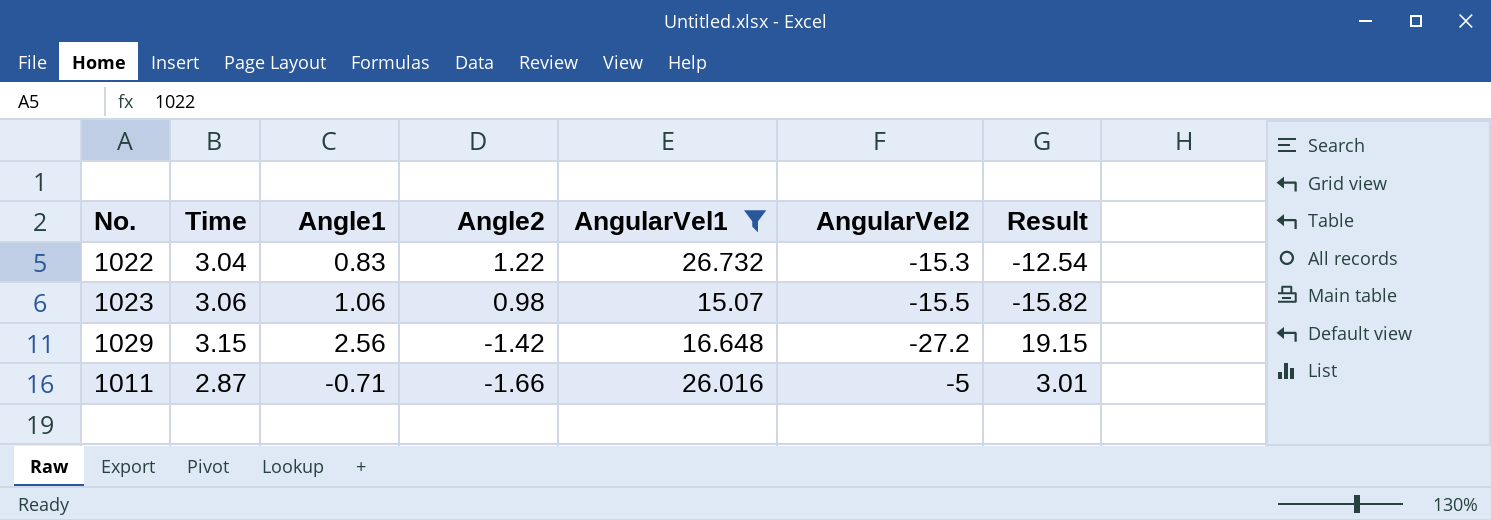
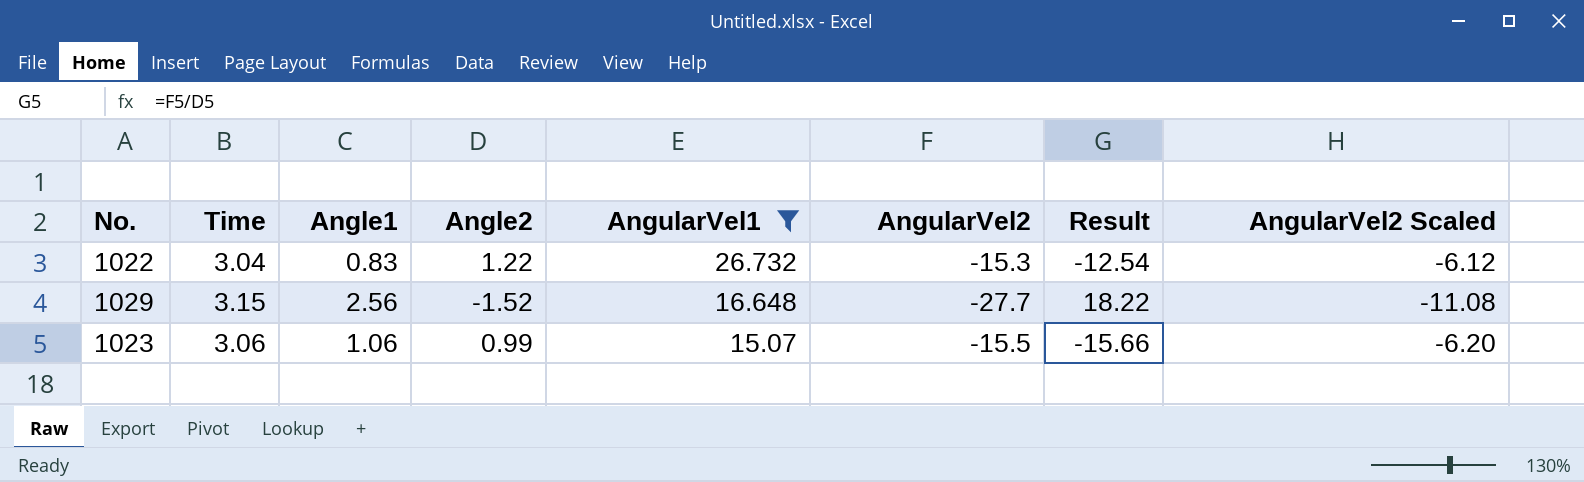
row order: Angle2 descending -> AngularVel1 descending
column AngularVel2 Scaled | formula: none -> [AngularVel2] * 0.4
row 1011: 2.87 | -0.71 | -1.66 | 26.016 | -5 | 3.01 -> none
1029 | Angle2: -1.42 -> -1.52
1029 | AngularVel2: -27.2 -> -27.7
1029 | Result: 19.15 -> 18.22
1023 | Angle2: 0.98 -> 0.99
1023 | Result: -15.82 -> -15.66

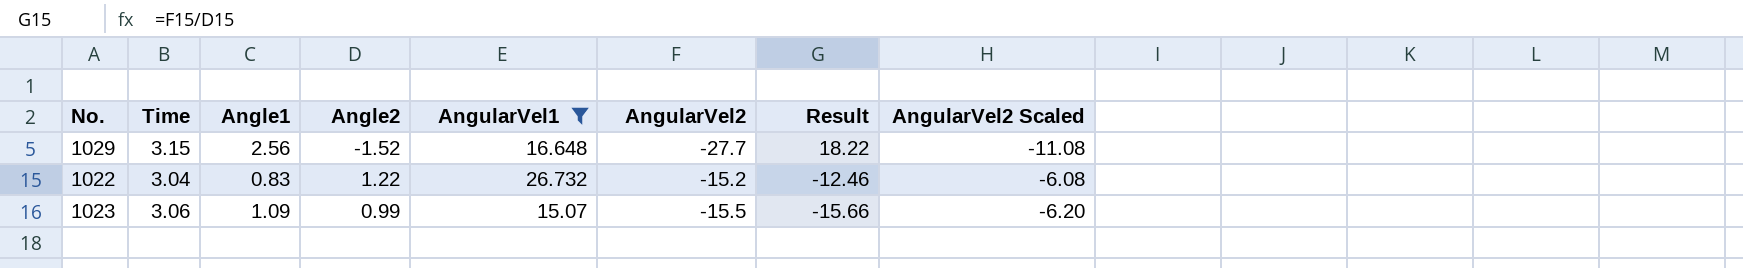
row order: AngularVel1 descending -> Result descending
1022 | AngularVel2: -15.3 -> -15.2
1022 | Result: -12.54 -> -12.46
1022 | AngularVel2 Scaled: -6.12 -> -6.08
1023 | Angle1: 1.06 -> 1.09

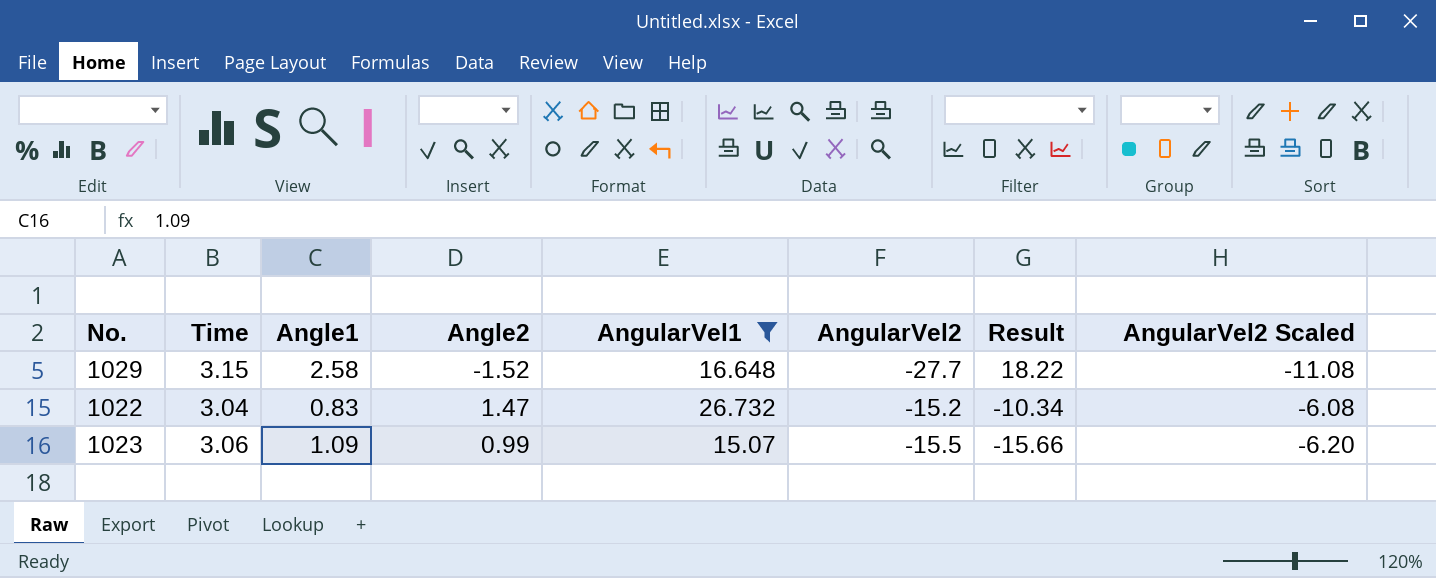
1029 | Angle1: 2.56 -> 2.58
1022 | Angle2: 1.22 -> 1.47
1022 | Result: -12.46 -> -10.34

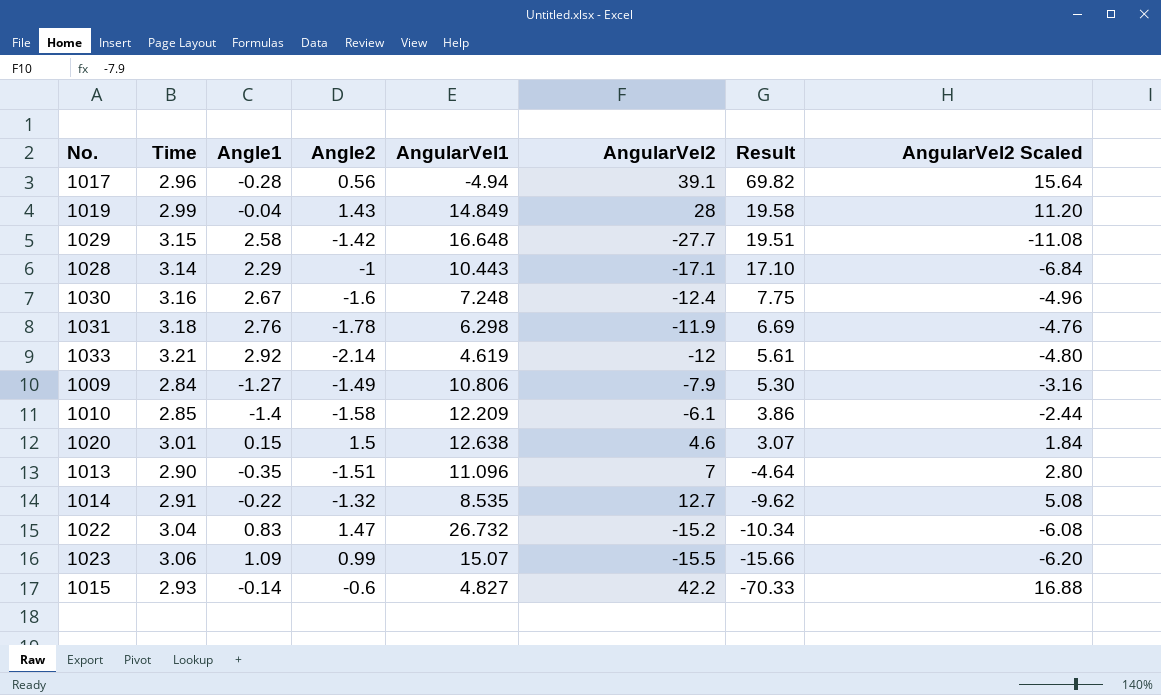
filter: AngularVel1 >= 15.07 -> none
1029 | Angle2: -1.52 -> -1.42
1029 | Result: 18.22 -> 19.51

